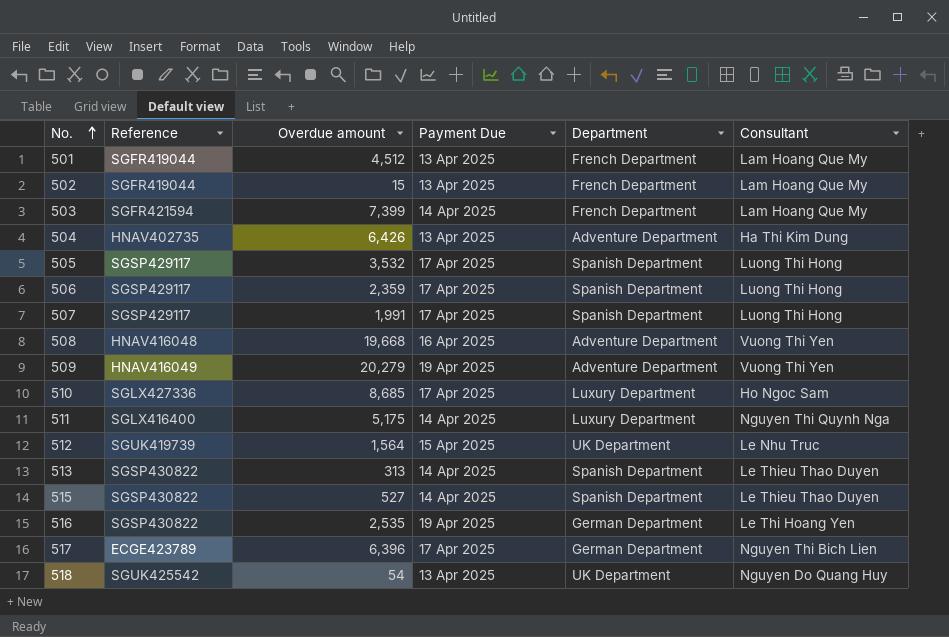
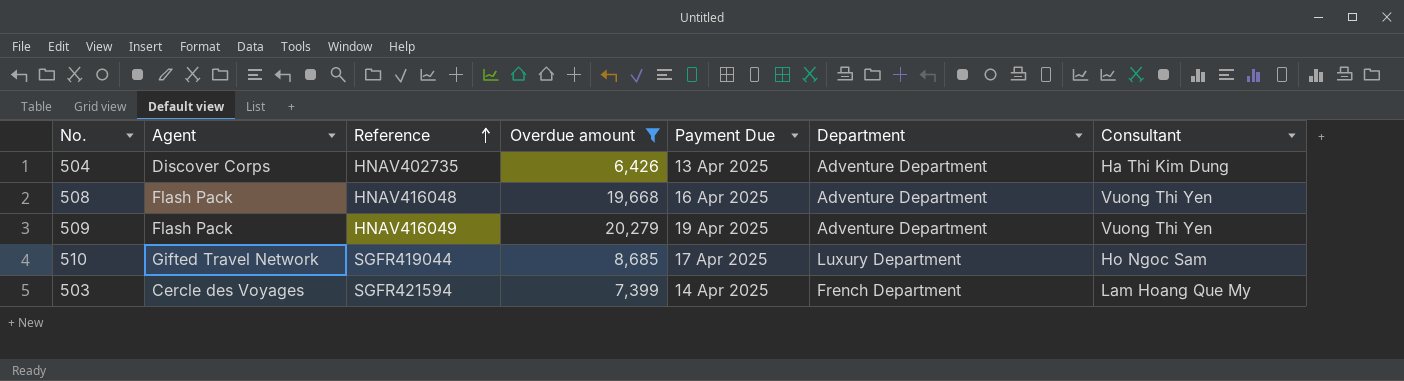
filter: none -> Overdue amount >= 6,426
row order: No. ascending -> Reference ascending
column Agent | position: none -> 2
510 | Reference: SGLX427336 -> SGFR419044

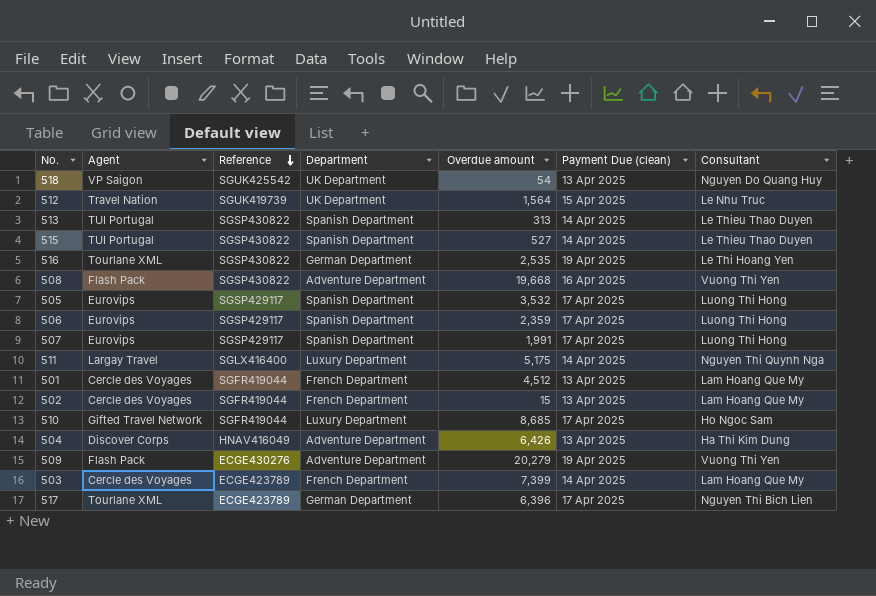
filter: Overdue amount >= 6,426 -> none
row order: Reference ascending -> Reference descending
column Department | position: 6 -> 4
column name: Payment Due -> Payment Due (clean)
508 | Reference: HNAV416048 -> SGSP430822
504 | Reference: HNAV402735 -> HNAV416049
509 | Reference: HNAV416049 -> ECGE430276
503 | Reference: SGFR421594 -> ECGE423789

